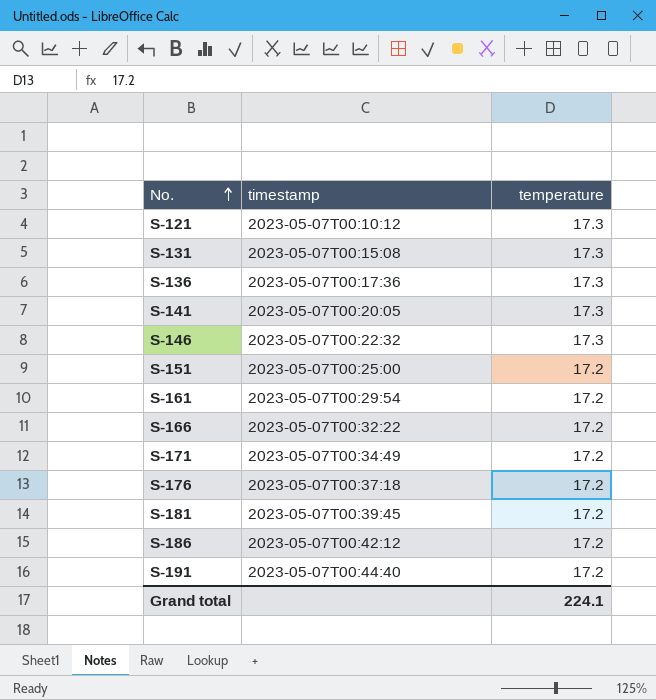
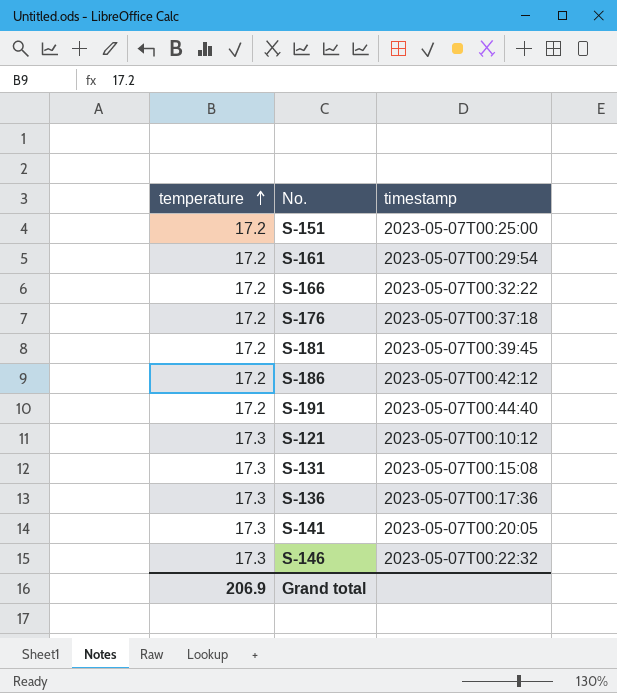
row order: No. ascending -> temperature ascending
column temperature | position: 3 -> 1
row S-171: 2023-05-07T00:34:49 | 17.2 -> none
Grand total | temperature: 224.1 -> 206.9

